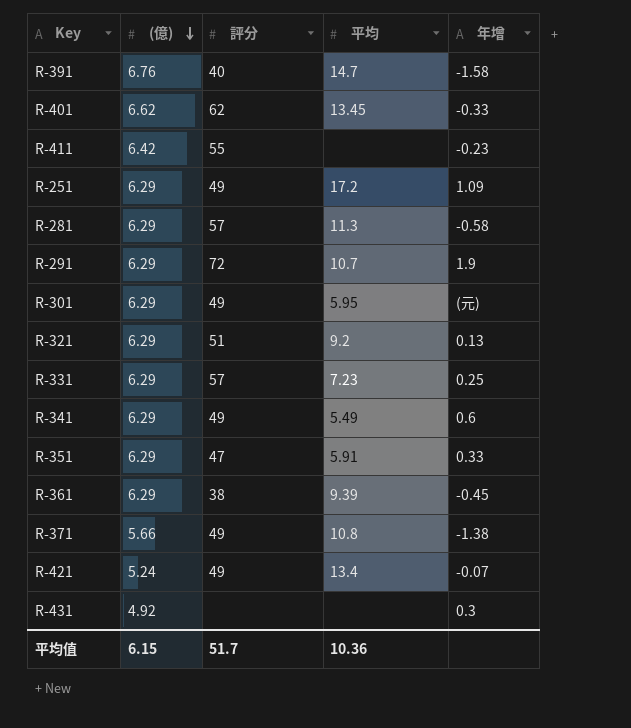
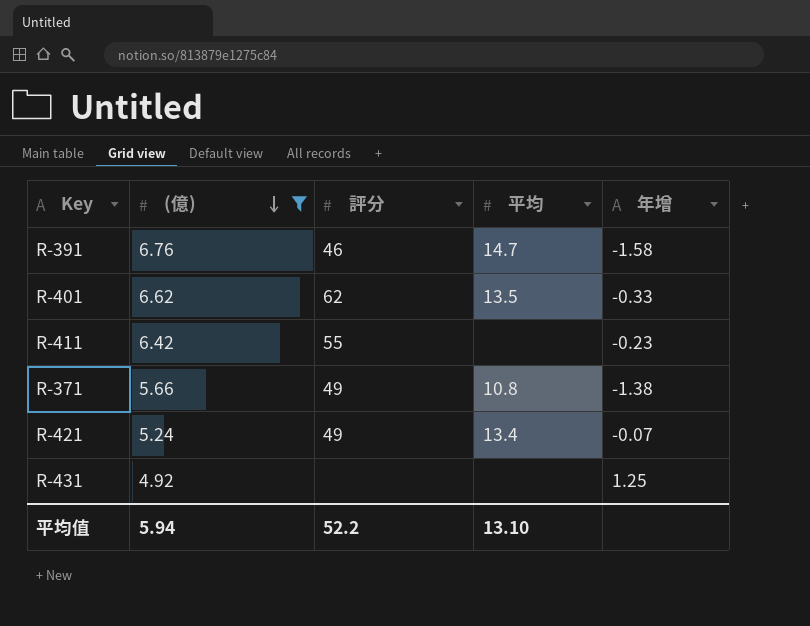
filter: none -> (億) != 6.29
R-391 | 評分: 40 -> 46
R-401 | 平均: 13.45 -> 13.5
R-431 | 年增: 0.3 -> 1.25
平均值 | (億): 6.15 -> 5.94
平均值 | 評分: 51.7 -> 52.2
平均值 | 平均: 10.36 -> 13.10

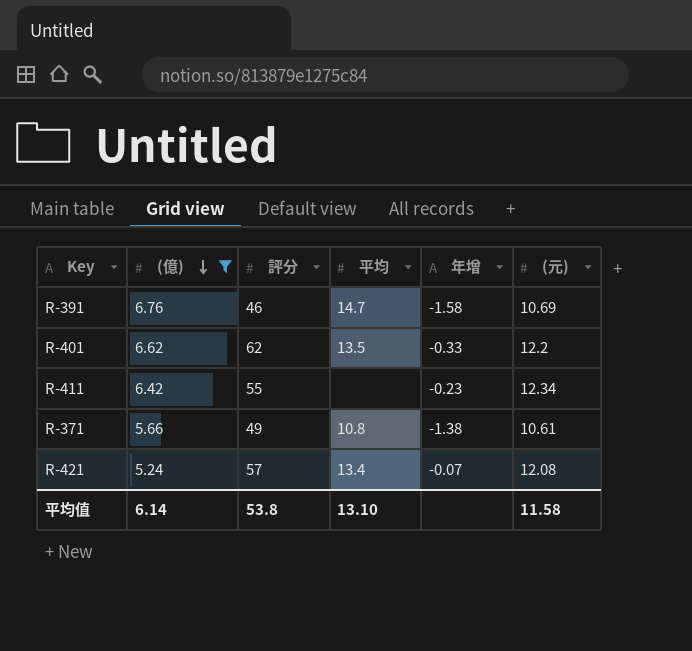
column (元) | position: none -> 6
row R-431: 4.92 | none | none | 1.25 -> none
R-421 | 評分: 49 -> 57
平均值 | (億): 5.94 -> 6.14
平均值 | 評分: 52.2 -> 53.8

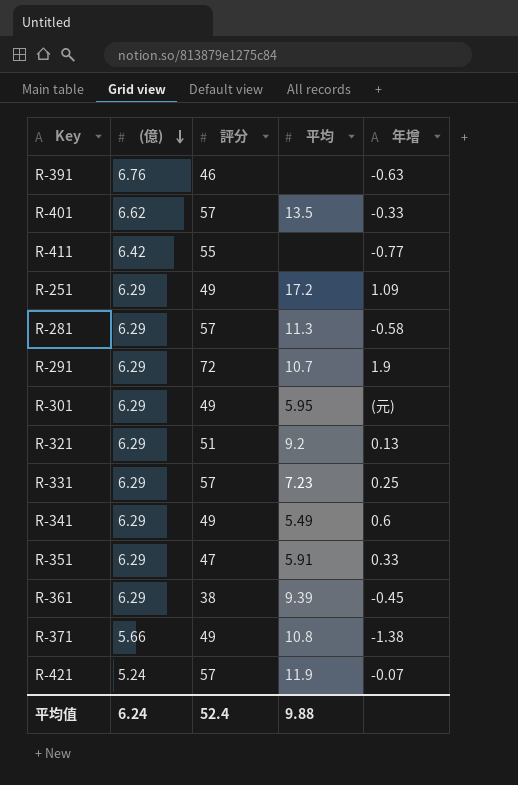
filter: (億) != 6.29 -> none
column (元) | position: 6 -> none
R-391 | 平均: 14.7 -> none
R-391 | 年增: -1.58 -> -0.63
R-401 | 評分: 62 -> 57
R-411 | 年增: -0.23 -> -0.77
R-421 | 平均: 13.4 -> 11.9
平均值 | (億): 6.14 -> 6.24
平均值 | 評分: 53.8 -> 52.4
平均值 | 平均: 13.10 -> 9.88

